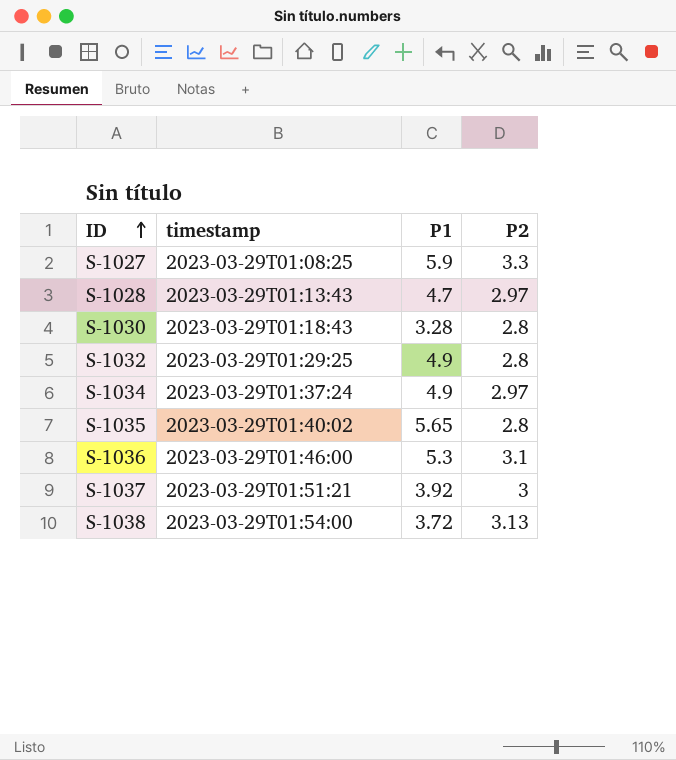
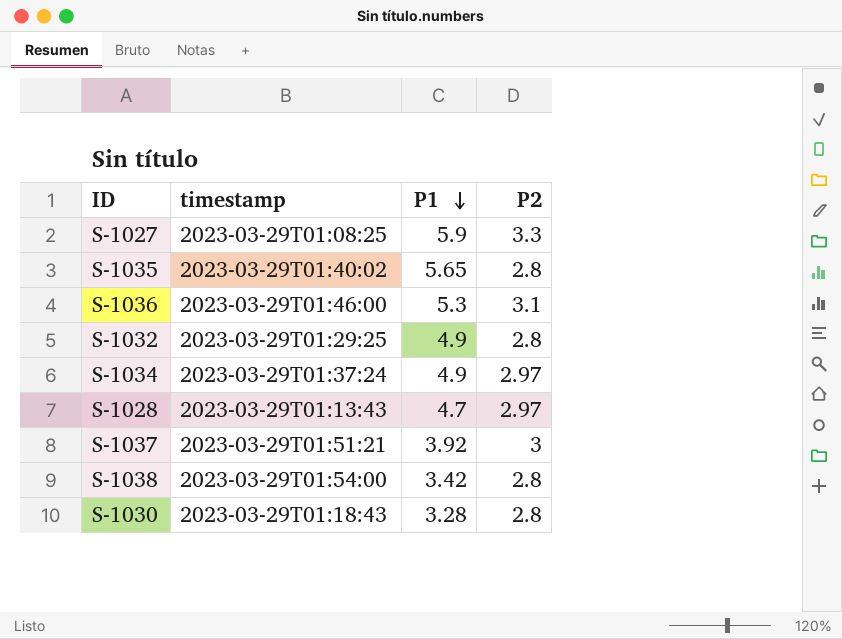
row order: ID ascending -> P1 descending
S-1038 | P1: 3.72 -> 3.42
S-1038 | P2: 3.13 -> 2.8

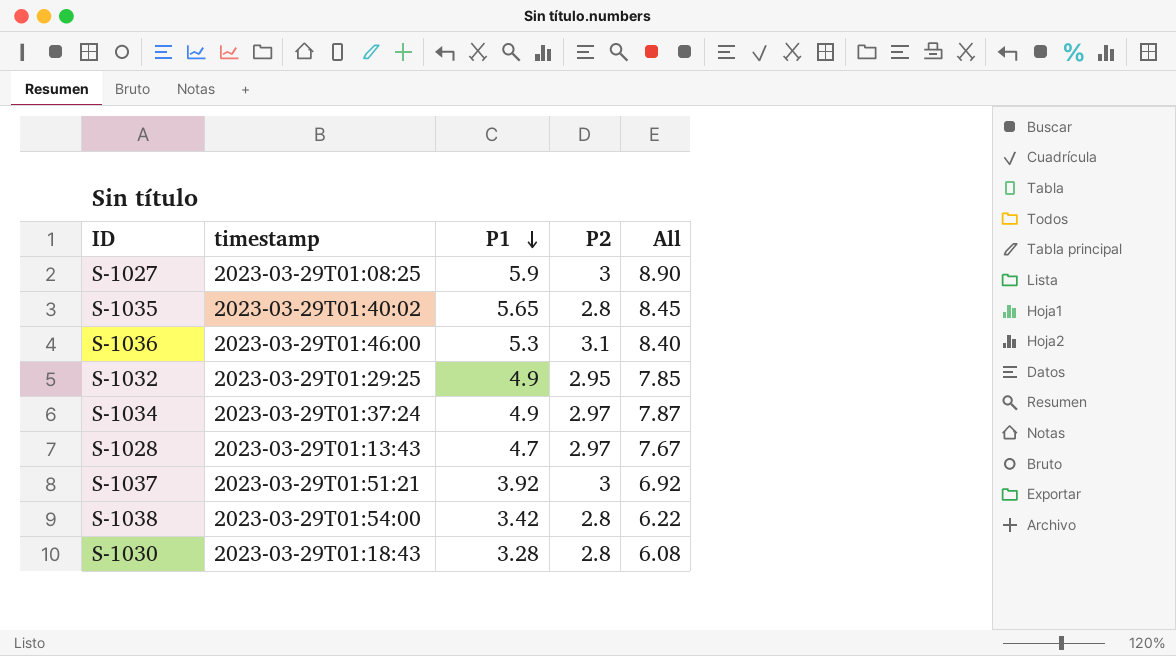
column All | formula: none -> [P1] + [P2]
S-1027 | P2: 3.3 -> 3
S-1032 | P2: 2.8 -> 2.95

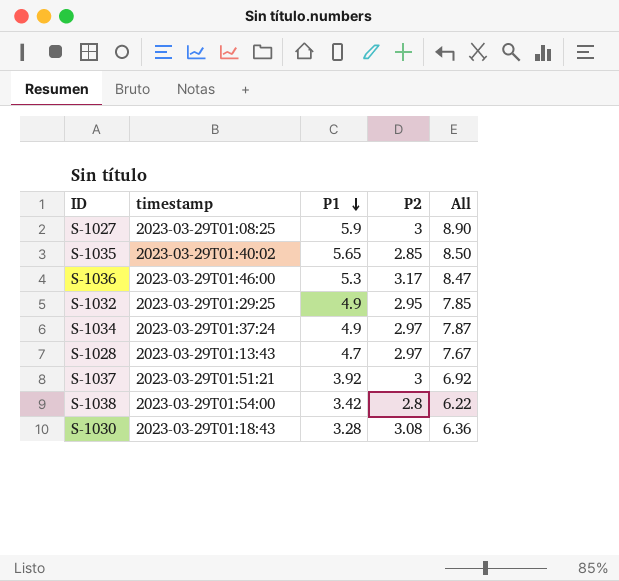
S-1035 | P2: 2.8 -> 2.85
S-1035 | All: 8.45 -> 8.50
S-1036 | P2: 3.1 -> 3.17
S-1036 | All: 8.40 -> 8.47
S-1030 | P2: 2.8 -> 3.08
S-1030 | All: 6.08 -> 6.36

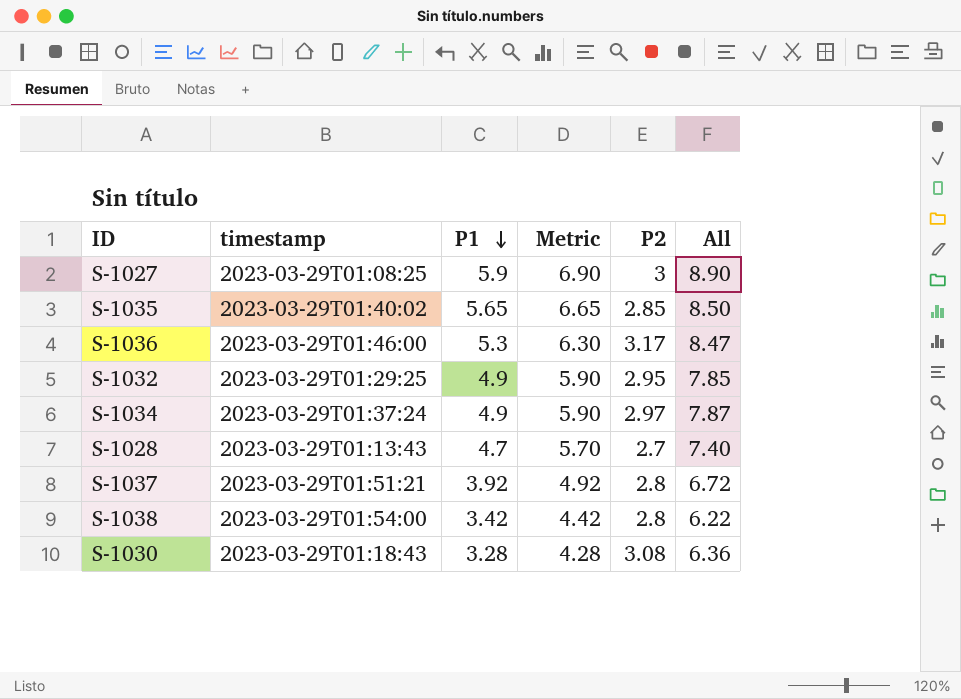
column Metric | formula: none -> [P1] + 1
S-1028 | P2: 2.97 -> 2.7
S-1028 | All: 7.67 -> 7.40
S-1037 | P2: 3 -> 2.8
S-1037 | All: 6.92 -> 6.72

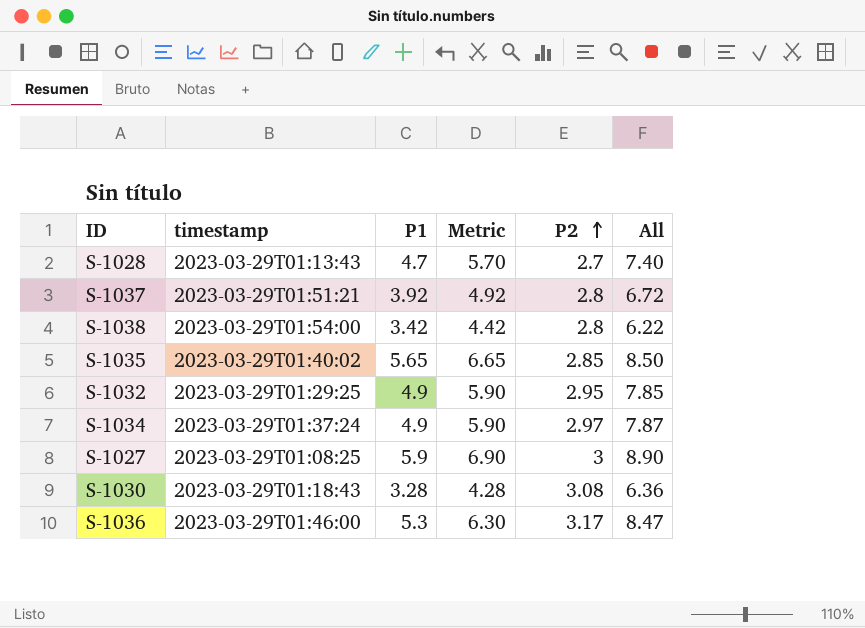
row order: P1 descending -> P2 ascending

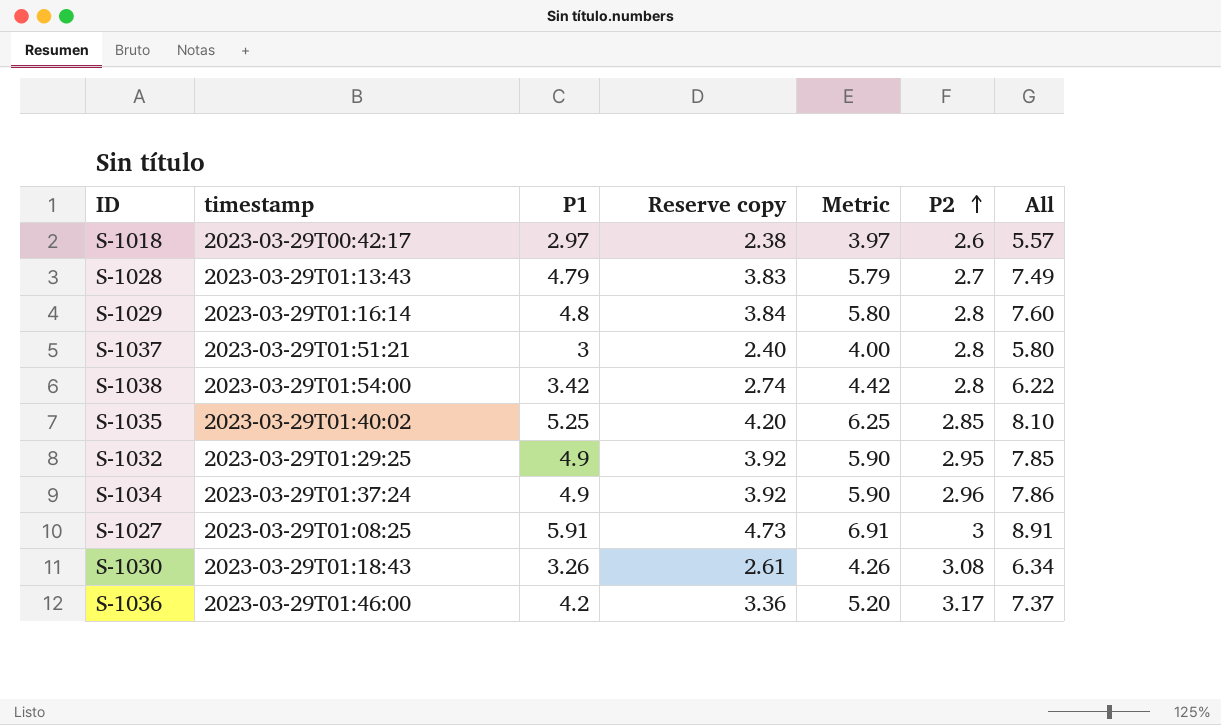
column Reserve copy | formula: none -> [P1] * 0.8
row S-1018: none -> 2023-03-29T00:42:17 | 2.97 | 2.38 | 3.97 | 2.6 | 5.57
S-1028 | P1: 4.7 -> 4.79
S-1028 | Metric: 5.70 -> 5.79
S-1028 | All: 7.40 -> 7.49
row S-1029: none -> 2023-03-29T01:16:14 | 4.8 | 3.84 | 5.80 | 2.8 | 7.60
S-1037 | P1: 3.92 -> 3
S-1037 | Metric: 4.92 -> 4.00
S-1037 | All: 6.72 -> 5.80
S-1035 | P1: 5.65 -> 5.25
S-1035 | Metric: 6.65 -> 6.25
S-1035 | All: 8.50 -> 8.10
S-1034 | P2: 2.97 -> 2.96
S-1034 | All: 7.87 -> 7.86
S-1027 | P1: 5.9 -> 5.91
S-1027 | Metric: 6.90 -> 6.91
S-1027 | All: 8.90 -> 8.91
S-1030 | P1: 3.28 -> 3.26
S-1030 | Metric: 4.28 -> 4.26
S-1030 | All: 6.36 -> 6.34
S-1036 | P1: 5.3 -> 4.2
S-1036 | Metric: 6.30 -> 5.20
S-1036 | All: 8.47 -> 7.37

